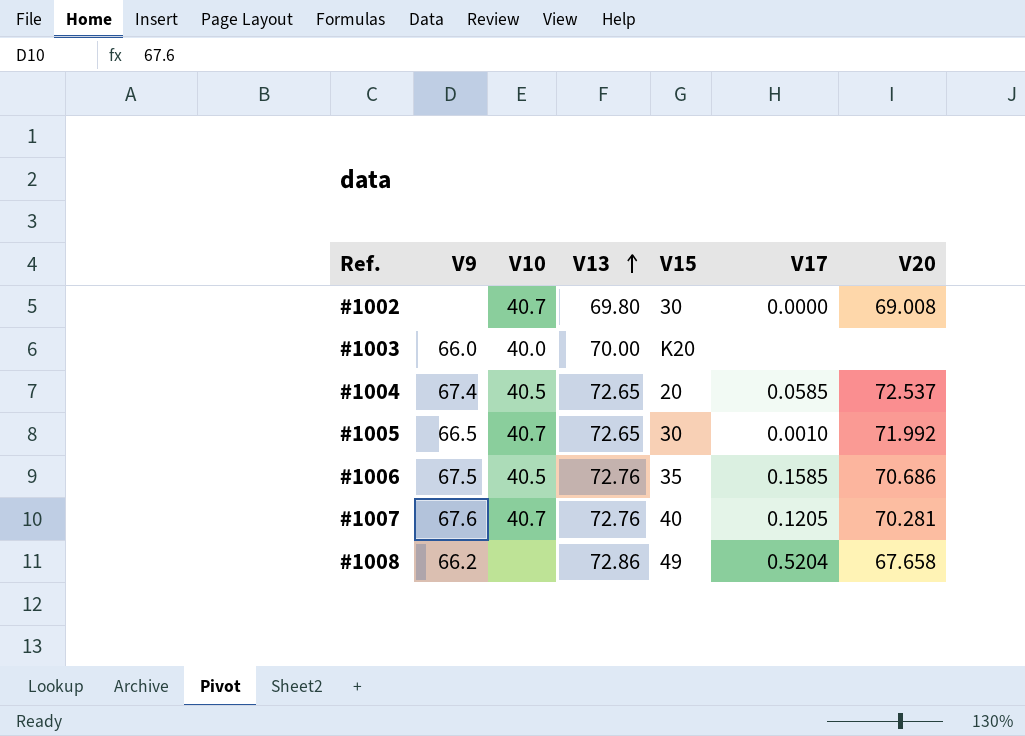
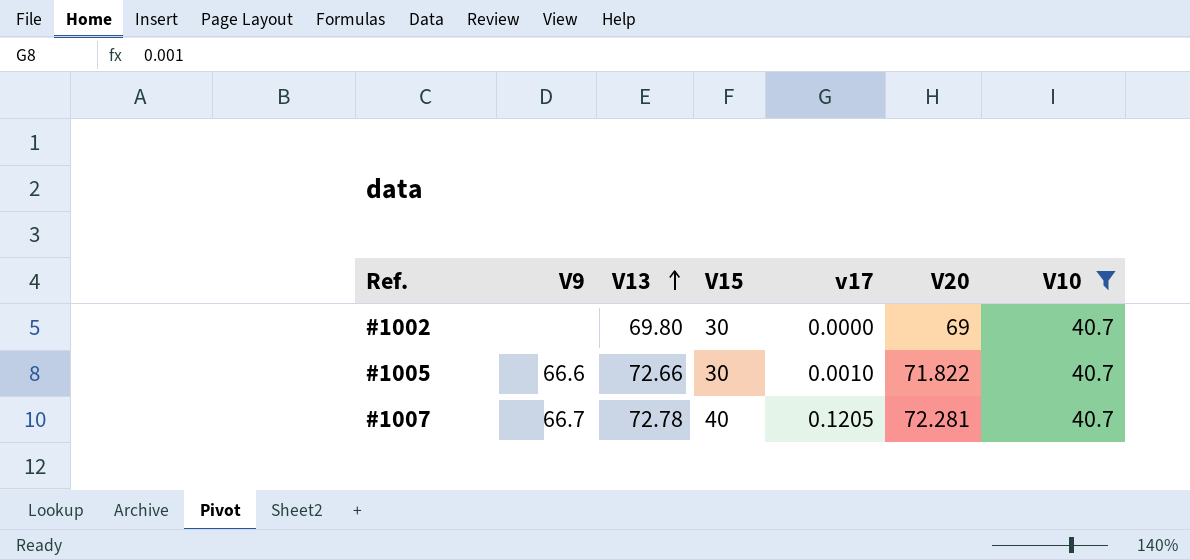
filter: none -> V10 = 40.7
column name: V17 -> v17
column V10 | position: 3 -> 7
#1002 | V20: 69.008 -> 69
#1005 | V9: 66.5 -> 66.6
#1005 | V13: 72.65 -> 72.66
#1005 | V20: 71.992 -> 71.822
#1007 | V9: 67.6 -> 66.7
#1007 | V13: 72.76 -> 72.78
#1007 | V20: 70.281 -> 72.281

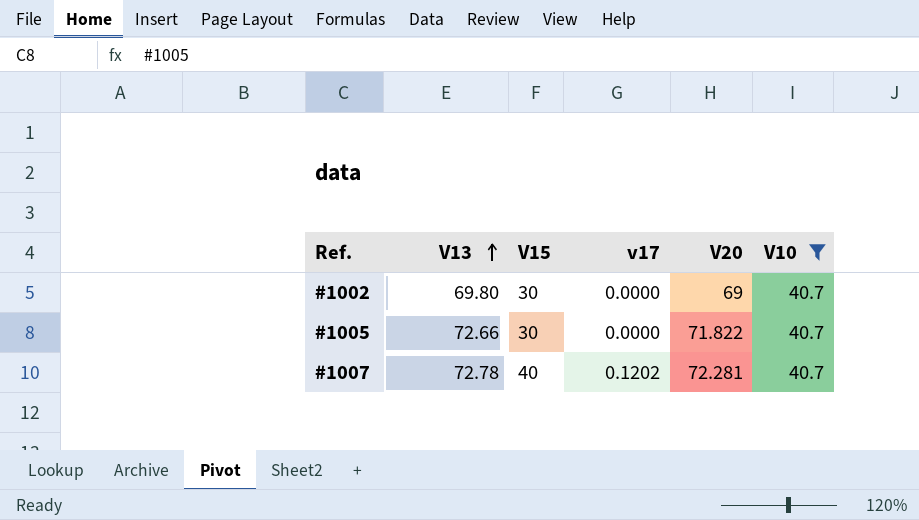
column V9 | position: 2 -> none
#1005 | v17: 0.0010 -> 0.0000
#1007 | v17: 0.1205 -> 0.1202

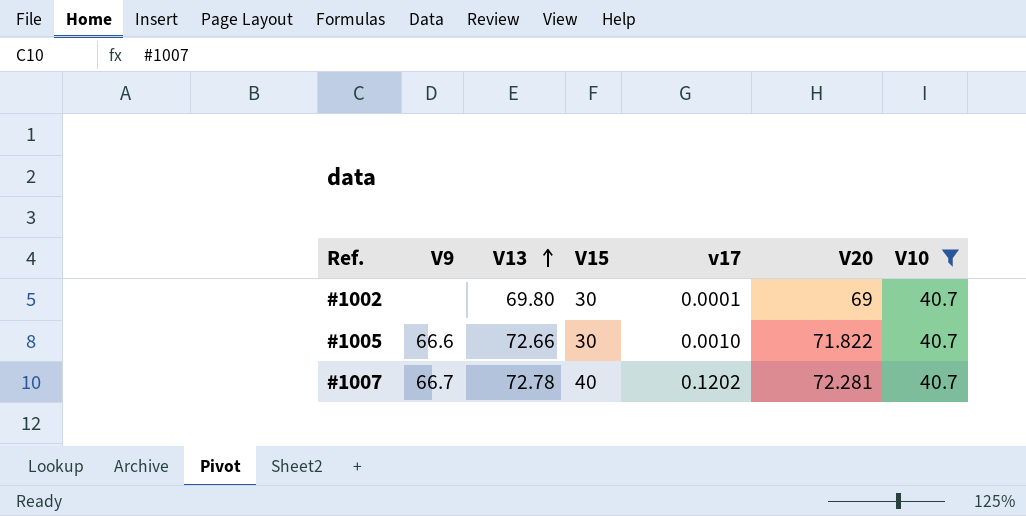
column V9 | position: none -> 2
#1002 | v17: 0.0000 -> 0.0001
#1005 | v17: 0.0000 -> 0.0010

